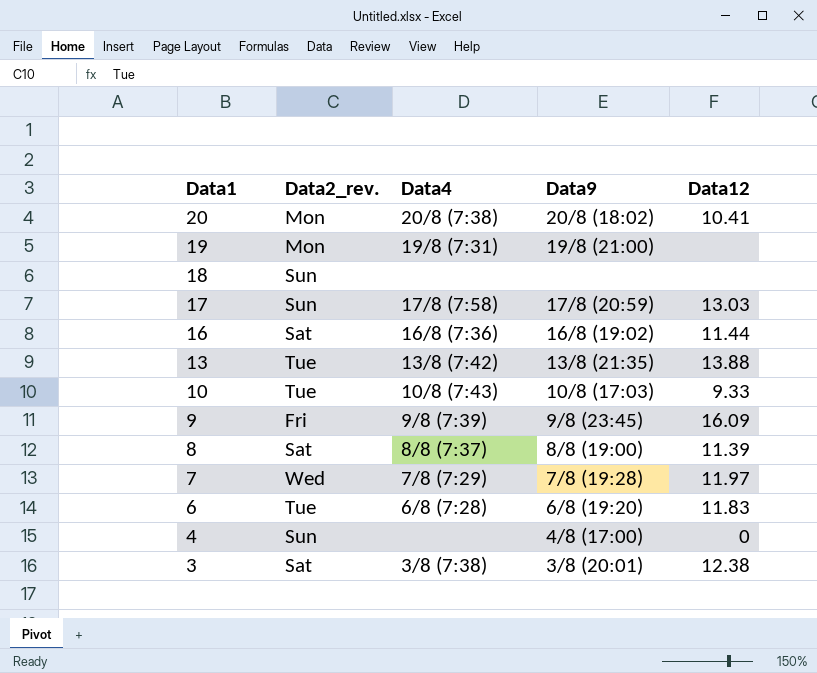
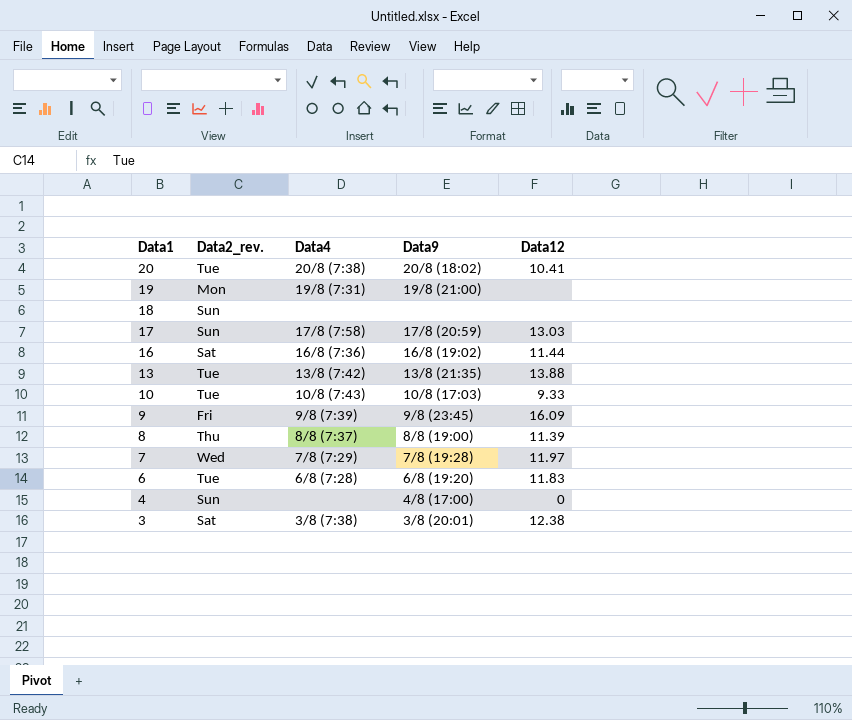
20 | Data2_rev.: Mon -> Tue
8 | Data2_rev.: Sat -> Thu

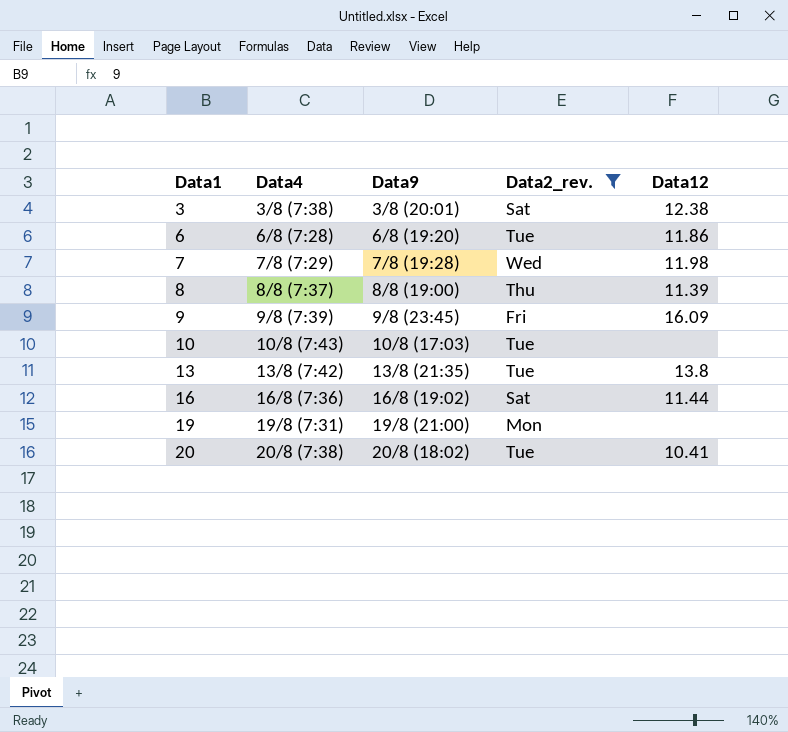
filter: none -> Data2_rev. != Sun
row order: Data1 descending -> Data1 ascending
column Data2_rev. | position: 2 -> 4
6 | Data12: 11.83 -> 11.86
7 | Data12: 11.97 -> 11.98
10 | Data12: 9.33 -> none
13 | Data12: 13.88 -> 13.8

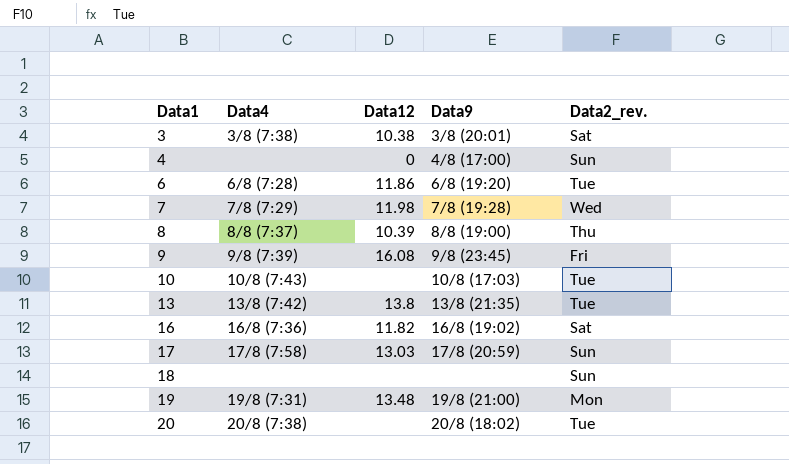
filter: Data2_rev. != Sun -> none
column Data12 | position: 5 -> 3
3 | Data12: 12.38 -> 10.38
8 | Data12: 11.39 -> 10.39
9 | Data12: 16.09 -> 16.08
16 | Data12: 11.44 -> 11.82
19 | Data12: none -> 13.48
20 | Data12: 10.41 -> none

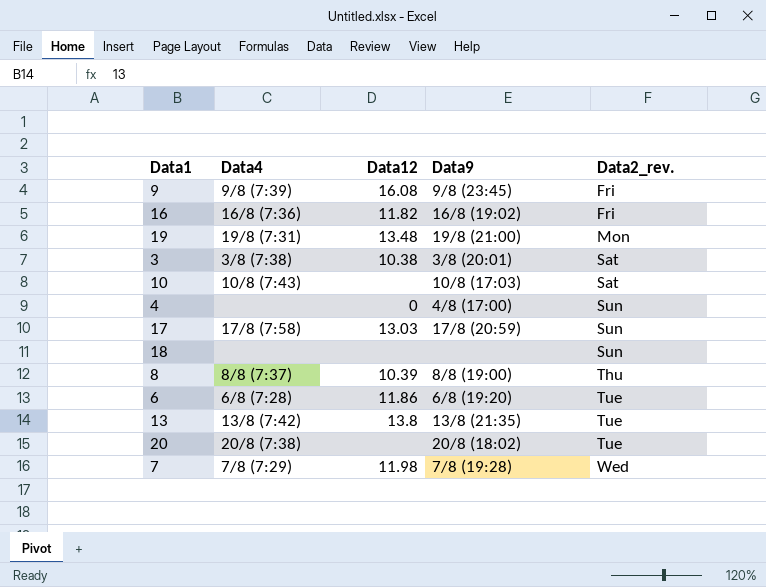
row order: Data1 ascending -> Data2_rev. ascending
16 | Data2_rev.: Sat -> Fri
10 | Data2_rev.: Tue -> Sat

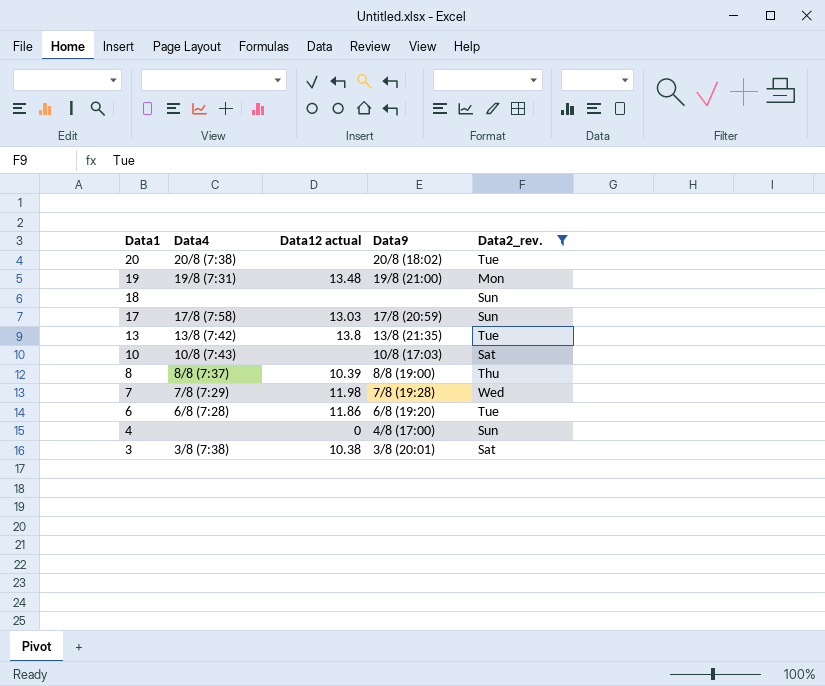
filter: none -> Data2_rev. != Fri
row order: Data2_rev. ascending -> Data1 descending
column name: Data12 -> Data12 actual

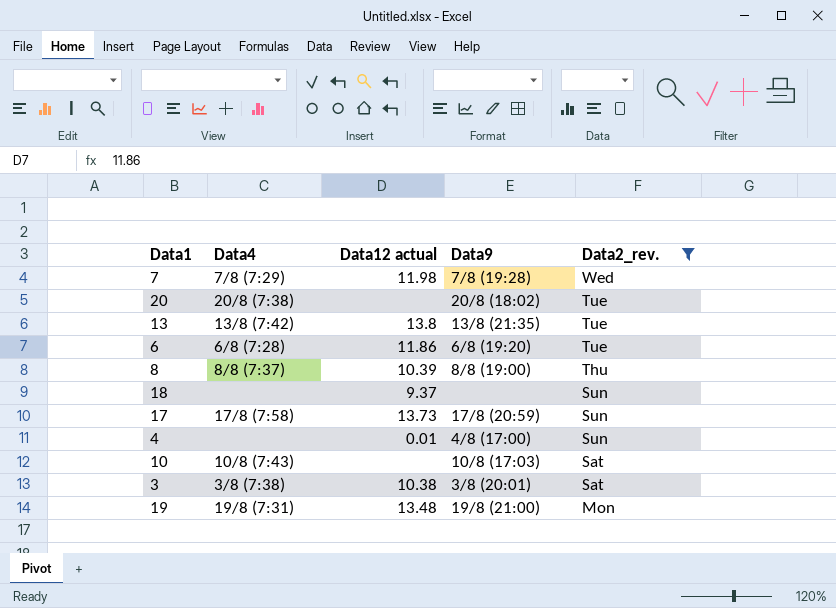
row order: Data1 descending -> Data2_rev. descending
18 | Data12 actual: none -> 9.37
17 | Data12 actual: 13.03 -> 13.73
4 | Data12 actual: 0 -> 0.01

